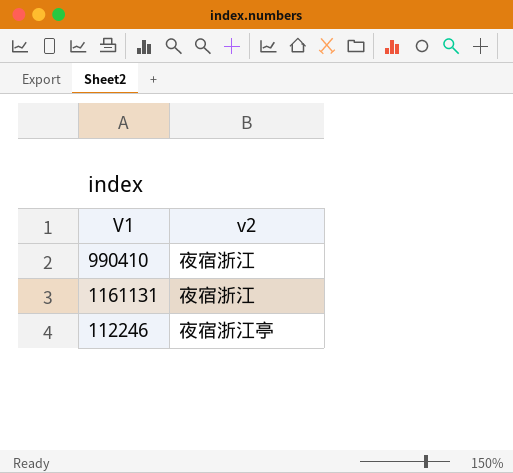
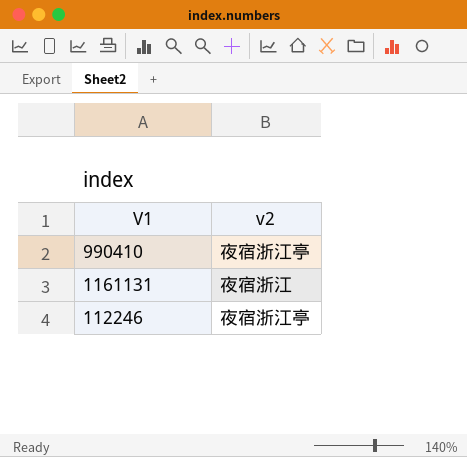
990410 | v2: 夜宿浙江 -> 夜宿浙江亭

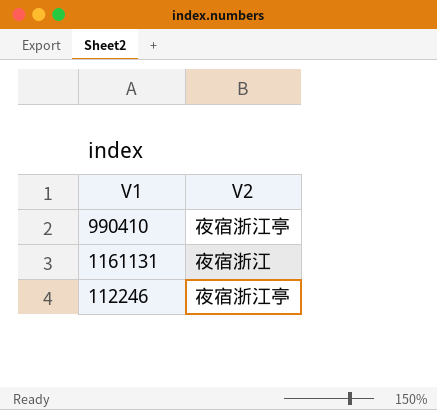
column name: v2 -> V2

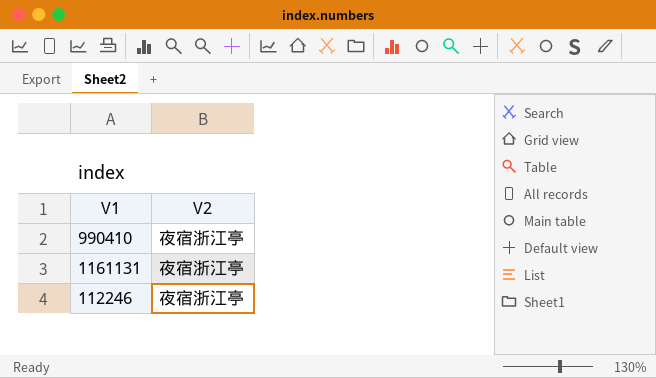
1161131 | V2: 夜宿浙江 -> 夜宿浙江亭

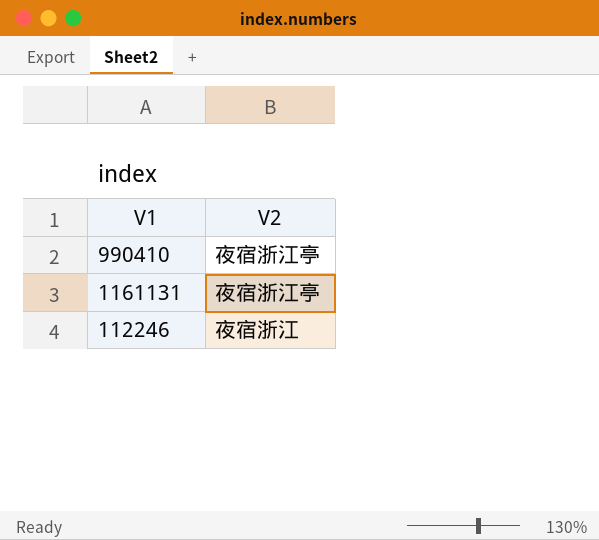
112246 | V2: 夜宿浙江亭 -> 夜宿浙江

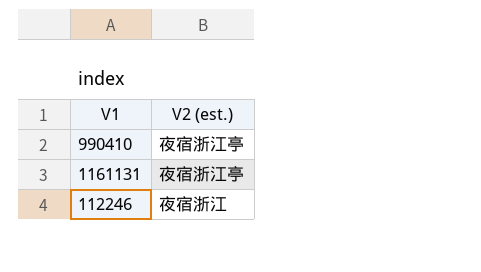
column name: V2 -> V2 (est.)

